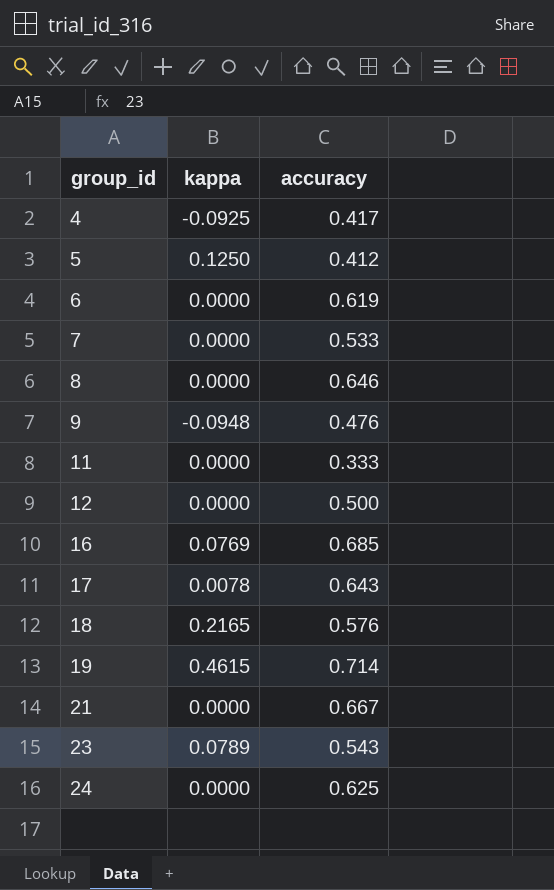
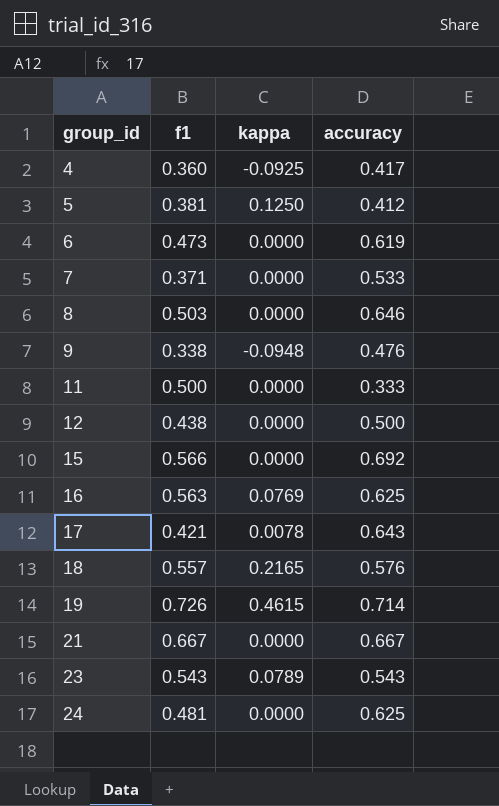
column f1 | position: none -> 2
row 15: none -> 0.566 | 0.0000 | 0.692
16 | accuracy: 0.685 -> 0.625

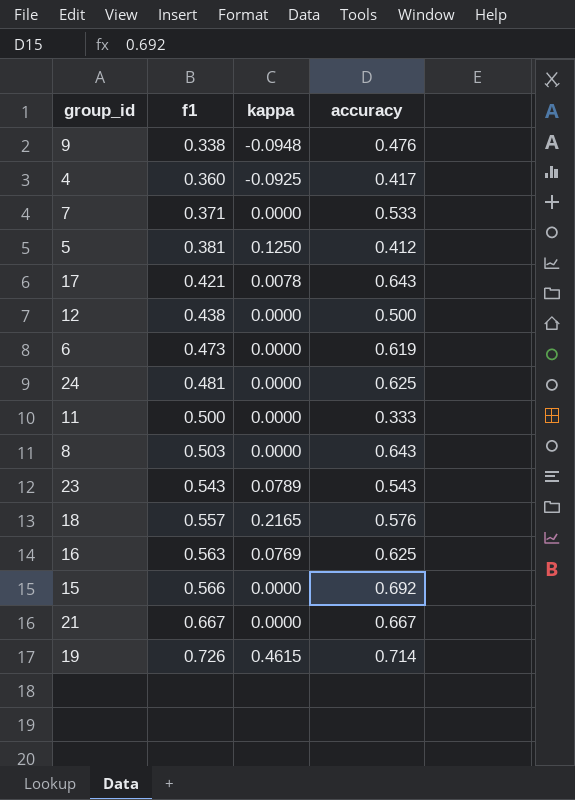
row order: group_id ascending -> f1 ascending
8 | accuracy: 0.646 -> 0.643

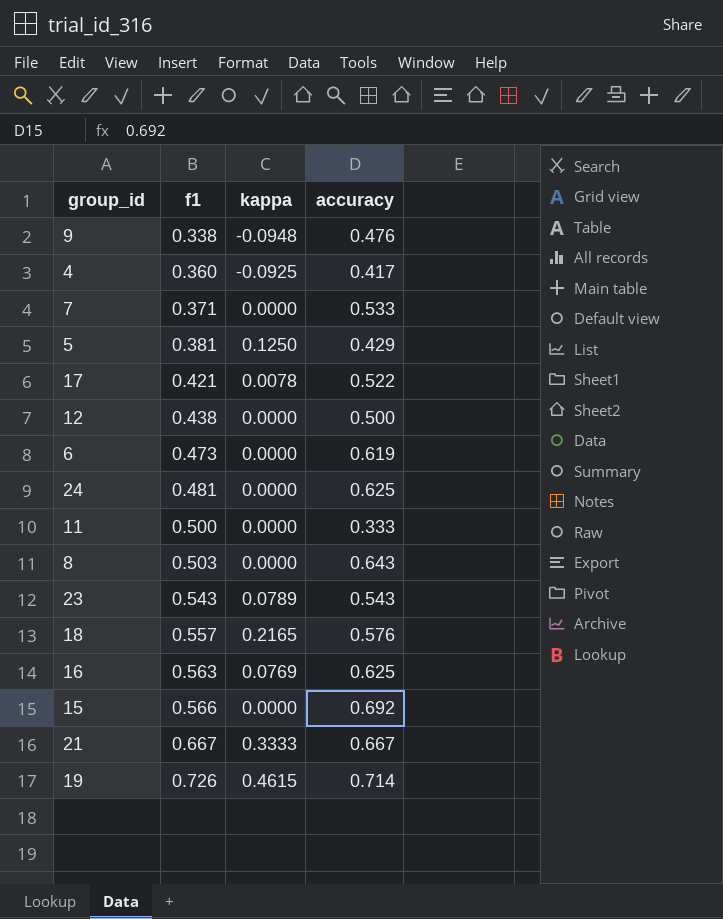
5 | accuracy: 0.412 -> 0.429
17 | accuracy: 0.643 -> 0.522
21 | kappa: 0.0000 -> 0.3333

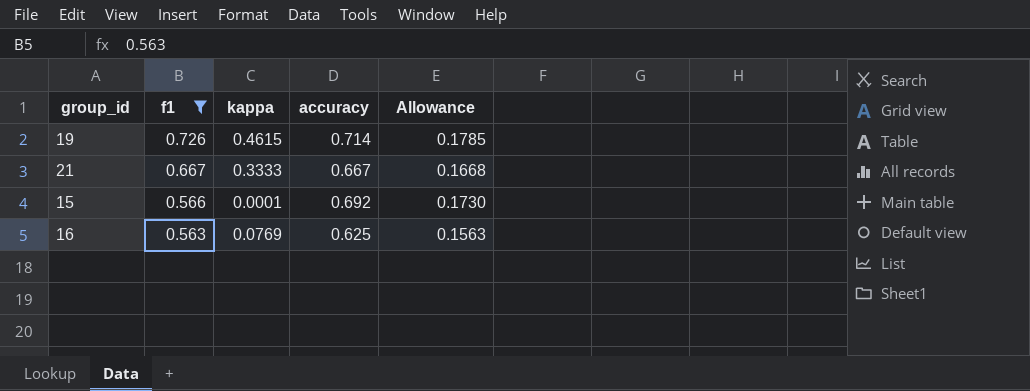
filter: none -> f1 >= 0.563
row order: f1 ascending -> f1 descending
column Allowance | formula: none -> [accuracy] * 0.25
15 | kappa: 0.0000 -> 0.0001

